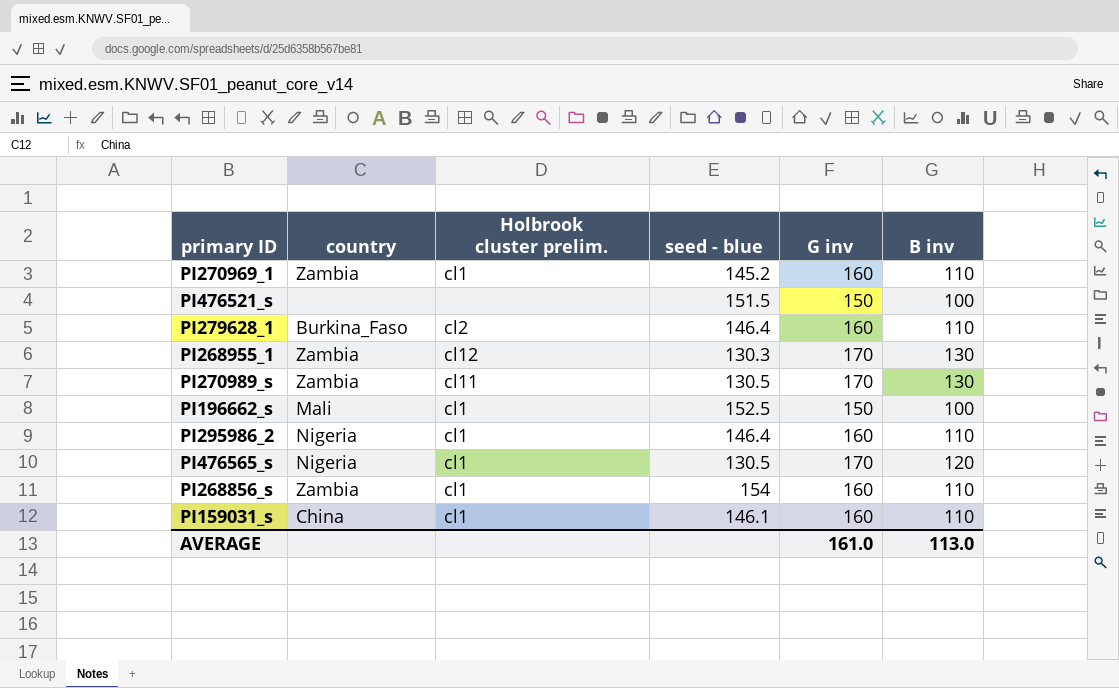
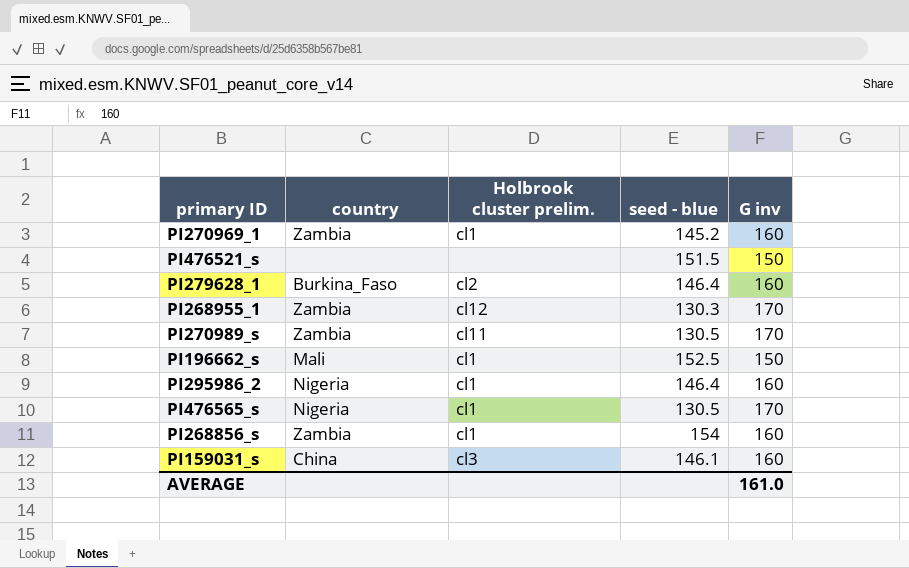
column B inv | position: 6 -> none
PI159031_s | Holbrook cluster prelim.: cl1 -> cl3

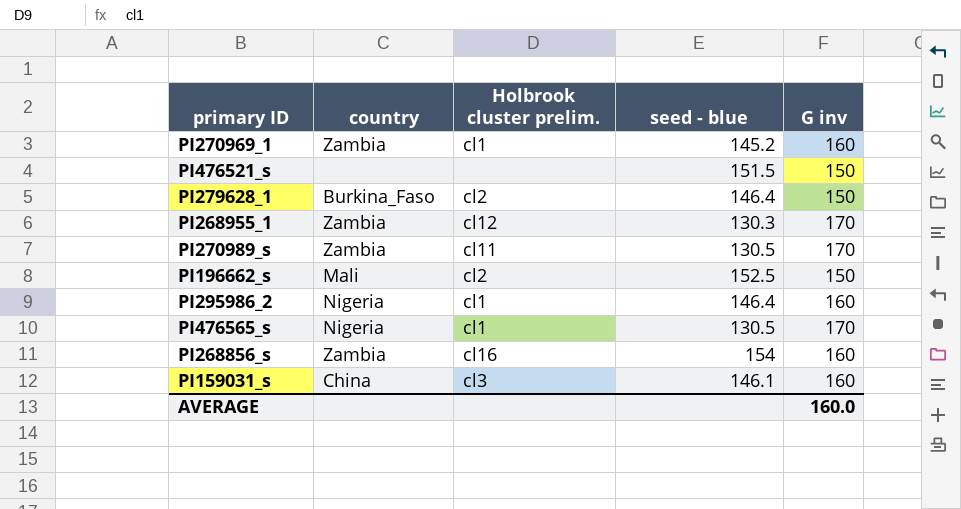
PI279628_1 | G inv: 160 -> 150
PI196662_s | Holbrook cluster prelim.: cl1 -> cl2
PI268856_s | Holbrook cluster prelim.: cl1 -> cl16
AVERAGE | G inv: 161.0 -> 160.0

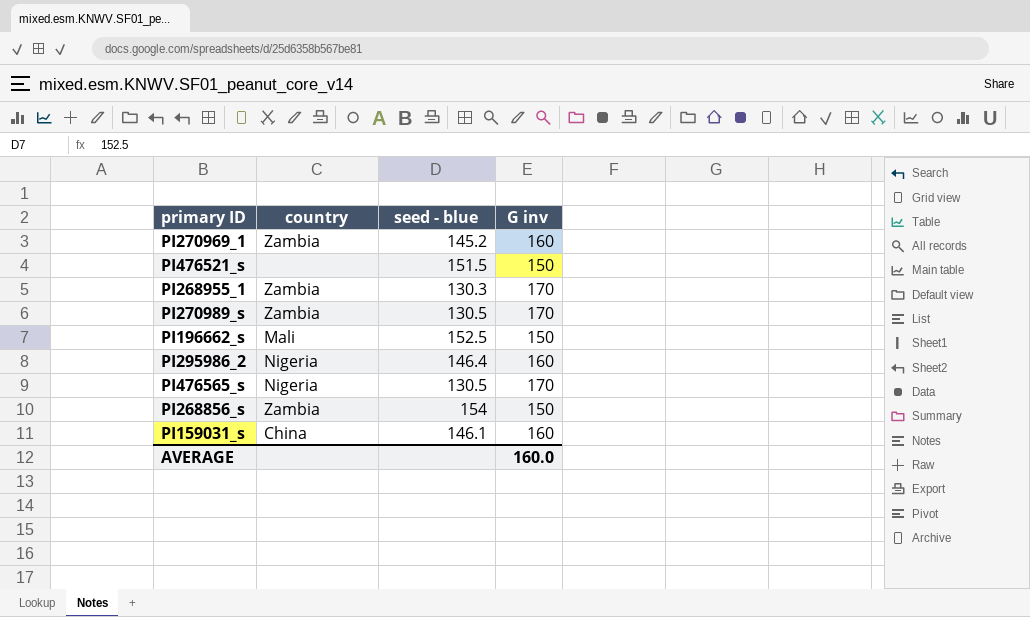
column Holbrook cluster prelim. | position: 3 -> none
row PI279628_1: Burkina_Faso | cl2 | 146.4 | 150 -> none
PI268856_s | G inv: 160 -> 150

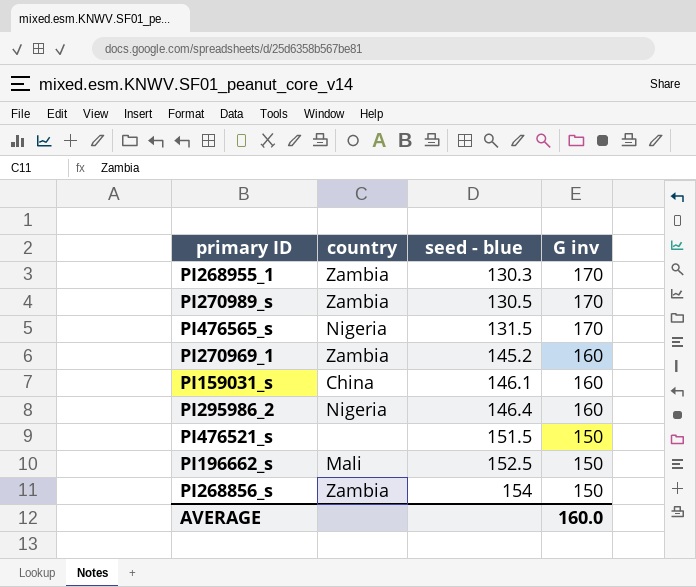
row order: none -> seed - blue ascending
PI476565_s | seed - blue: 130.5 -> 131.5

